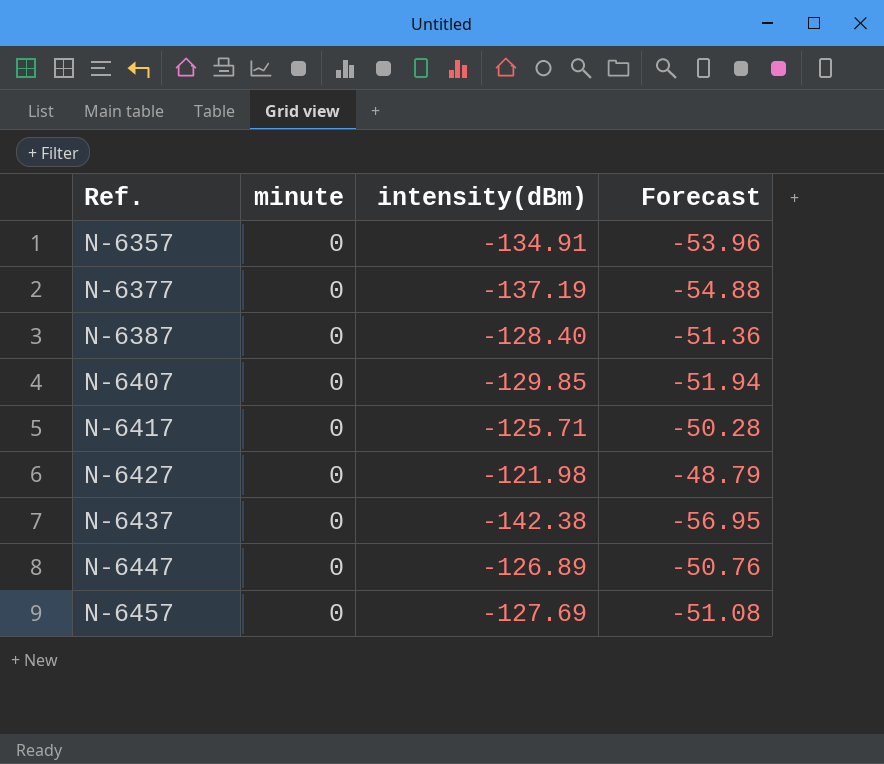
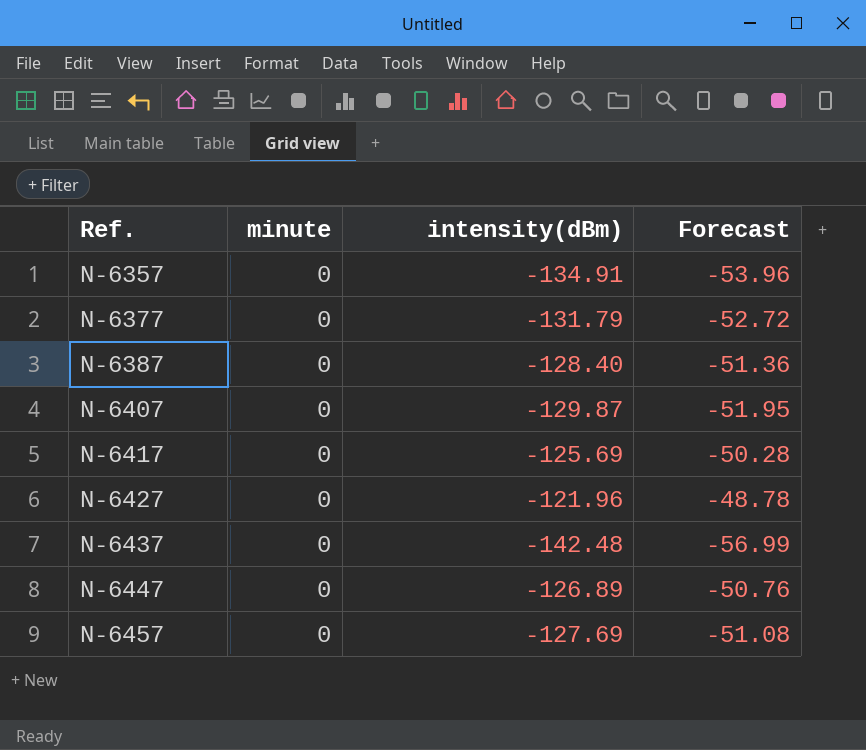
N-6377 | intensity(dBm): -137.19 -> -131.79
N-6377 | Forecast: -54.88 -> -52.72
N-6407 | intensity(dBm): -129.85 -> -129.87
N-6407 | Forecast: -51.94 -> -51.95
N-6417 | intensity(dBm): -125.71 -> -125.69
N-6427 | intensity(dBm): -121.98 -> -121.96
N-6427 | Forecast: -48.79 -> -48.78
N-6437 | intensity(dBm): -142.38 -> -142.48
N-6437 | Forecast: -56.95 -> -56.99

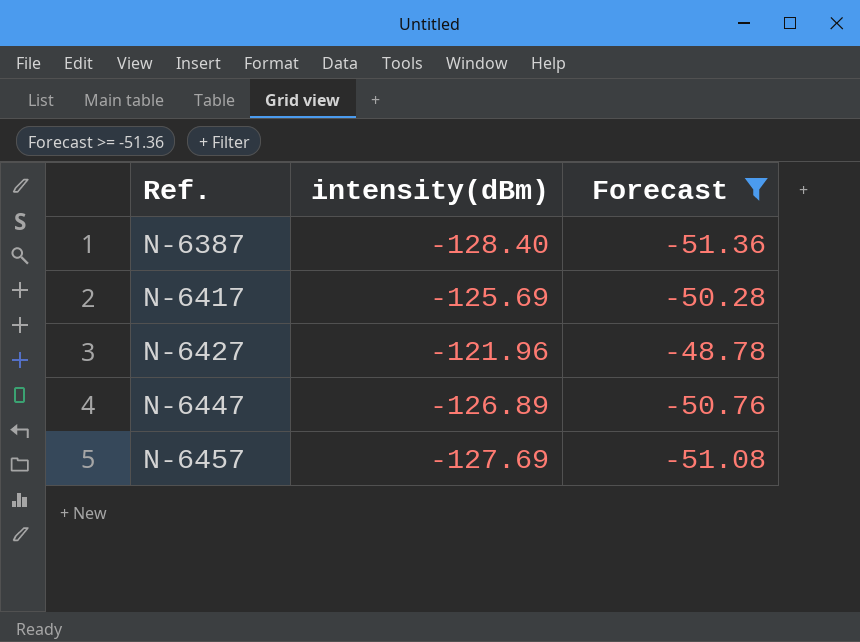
filter: none -> Forecast >= -51.36
column minute | position: 2 -> none

